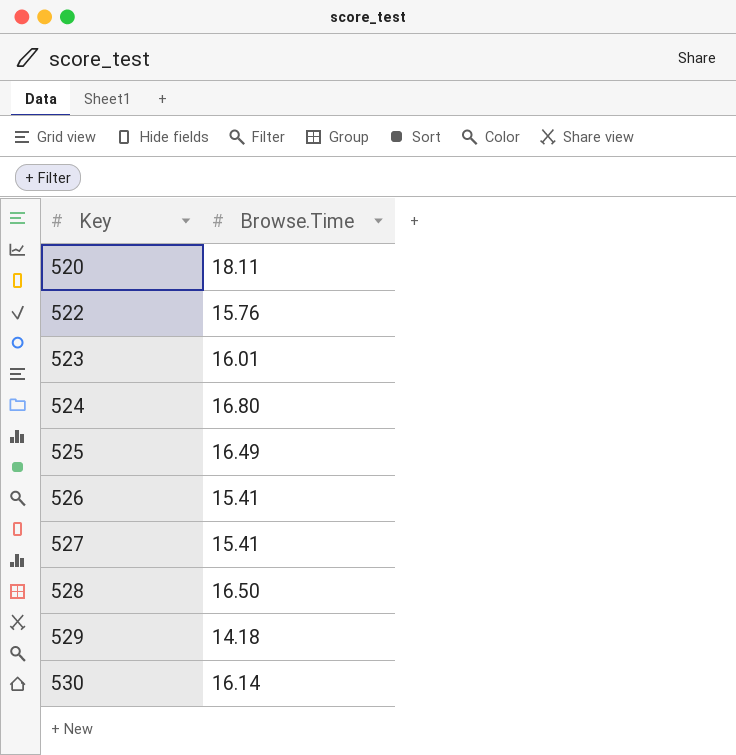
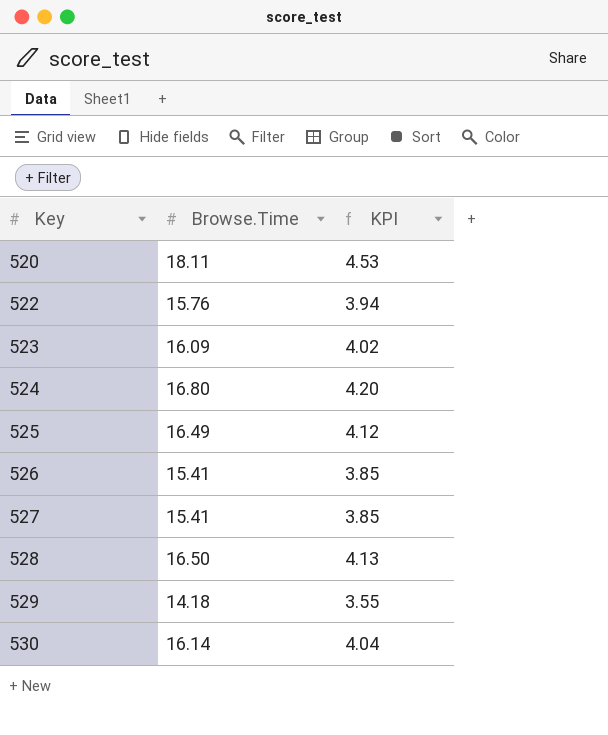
column KPI | formula: none -> [Browse.Time] * 0.25
523 | Browse.Time: 16.01 -> 16.09

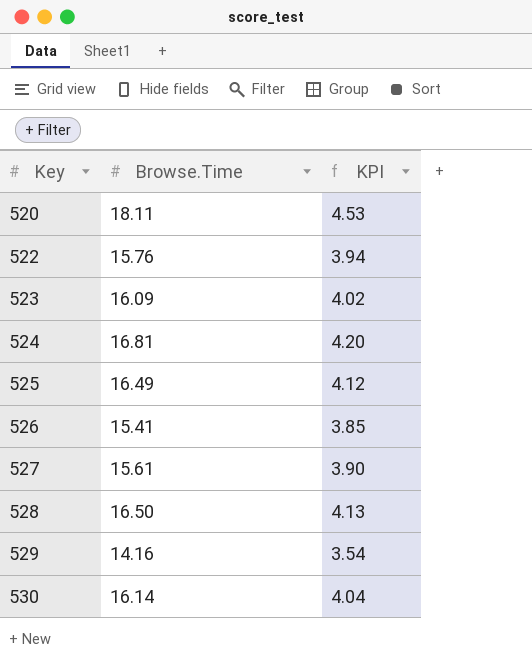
524 | Browse.Time: 16.80 -> 16.81
527 | Browse.Time: 15.41 -> 15.61
527 | KPI: 3.85 -> 3.90
529 | Browse.Time: 14.18 -> 14.16
529 | KPI: 3.55 -> 3.54

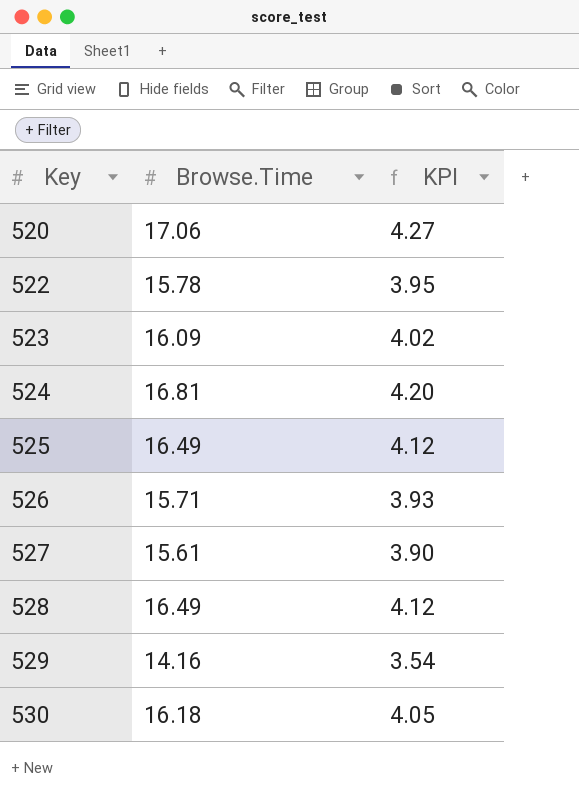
520 | Browse.Time: 18.11 -> 17.06
520 | KPI: 4.53 -> 4.27
522 | Browse.Time: 15.76 -> 15.78
522 | KPI: 3.94 -> 3.95
526 | Browse.Time: 15.41 -> 15.71
526 | KPI: 3.85 -> 3.93
528 | Browse.Time: 16.50 -> 16.49
528 | KPI: 4.13 -> 4.12
530 | Browse.Time: 16.14 -> 16.18
530 | KPI: 4.04 -> 4.05

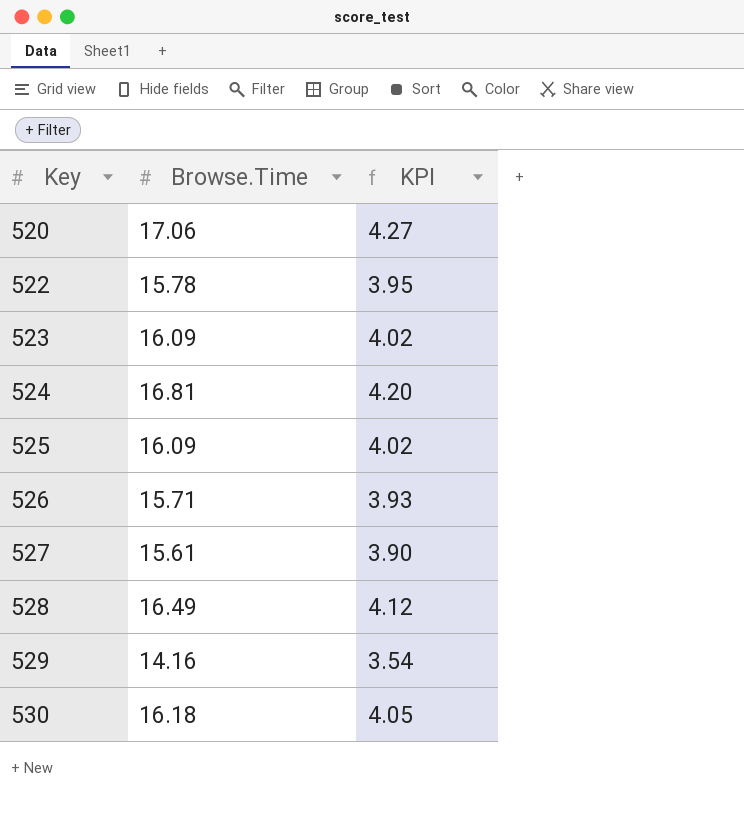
525 | Browse.Time: 16.49 -> 16.09
525 | KPI: 4.12 -> 4.02

